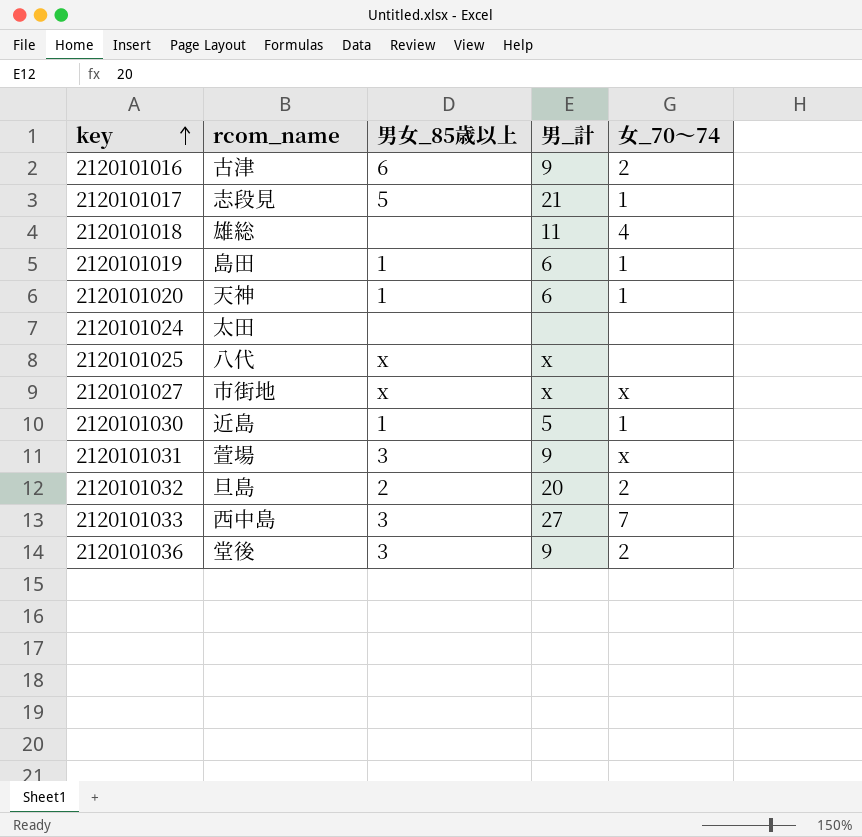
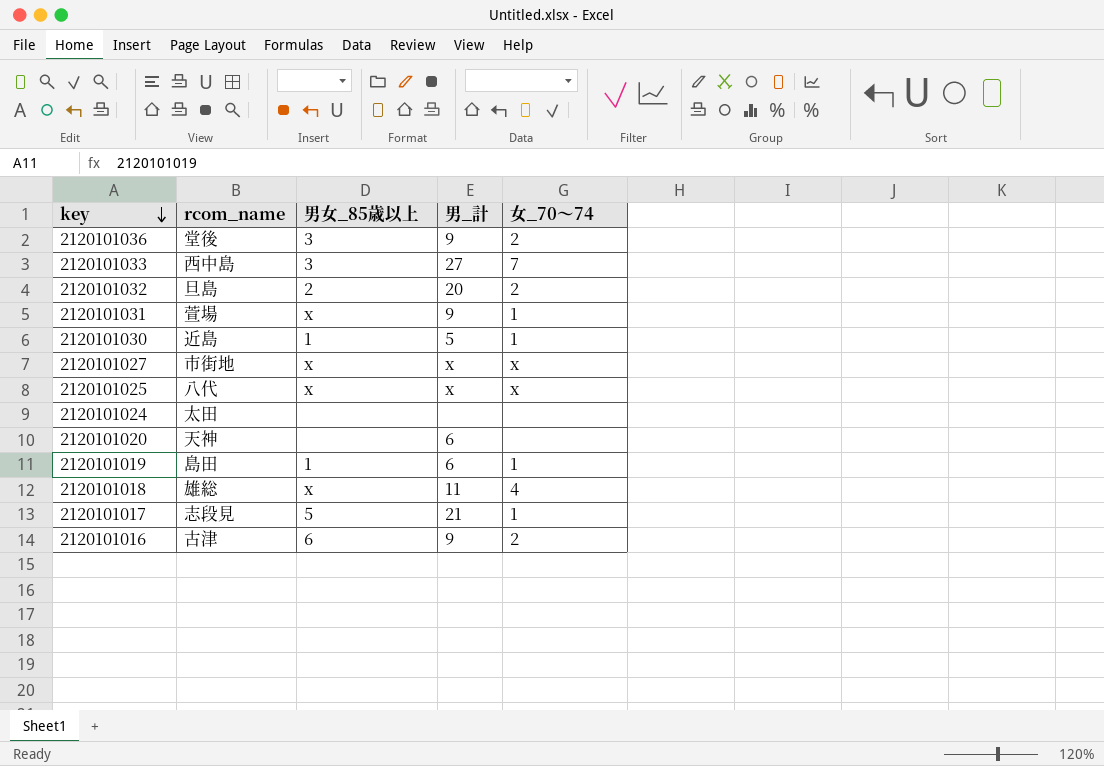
row order: key ascending -> key descending
2120101031 | 男女_85歳以上: 3 -> x
2120101031 | 女_70～74: x -> 1
2120101025 | 女_70～74: none -> x
2120101020 | 男女_85歳以上: 1 -> none
2120101020 | 女_70～74: 1 -> none
2120101018 | 男女_85歳以上: none -> x

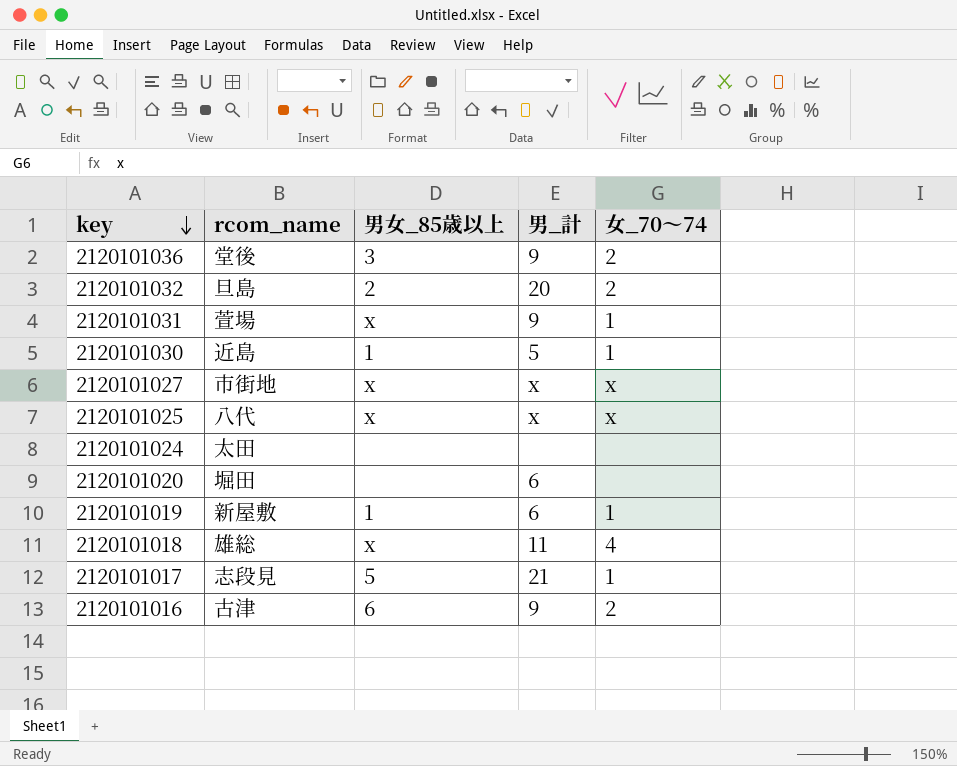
row 2120101033: 西中島 | 3 | 27 | 7 -> none
2120101020 | rcom_name: 天神 -> 堀田
2120101019 | rcom_name: 島田 -> 新屋敷

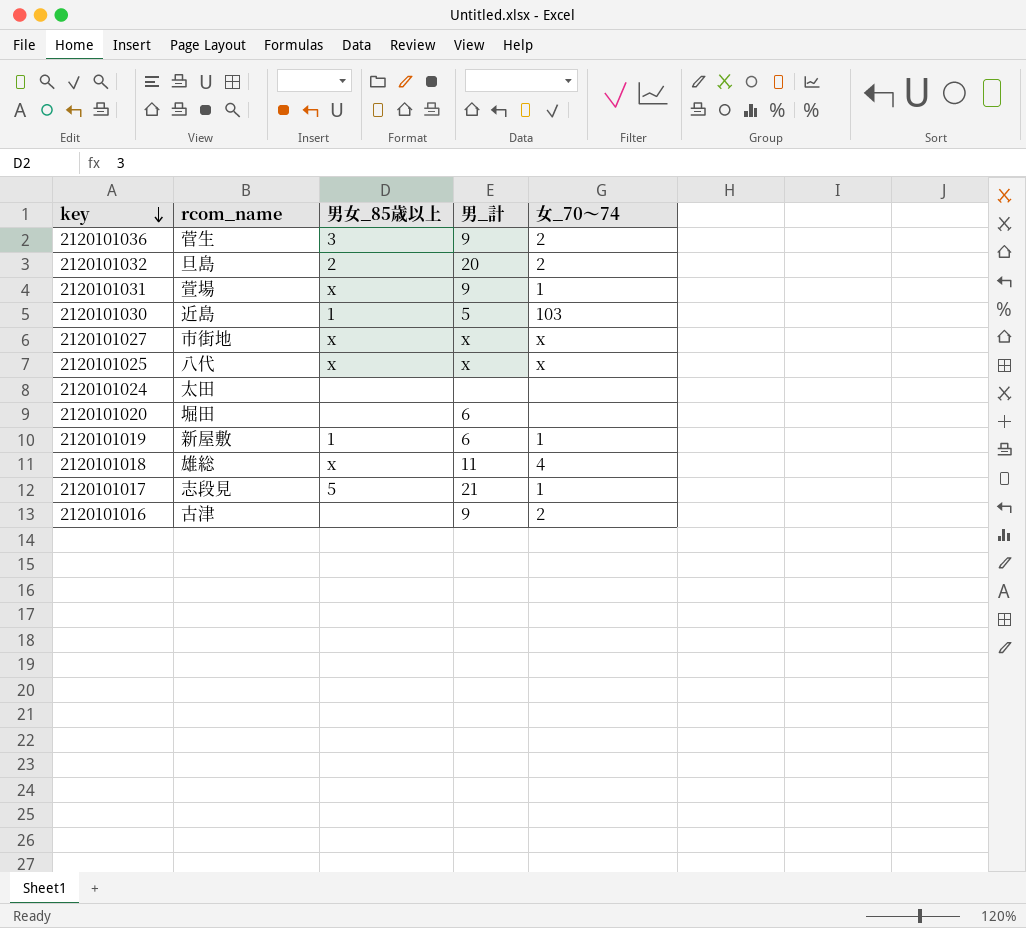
2120101036 | rcom_name: 堂後 -> 菅生
2120101030 | 女_70～74: 1 -> 103
2120101016 | 男女_85歳以上: 6 -> none

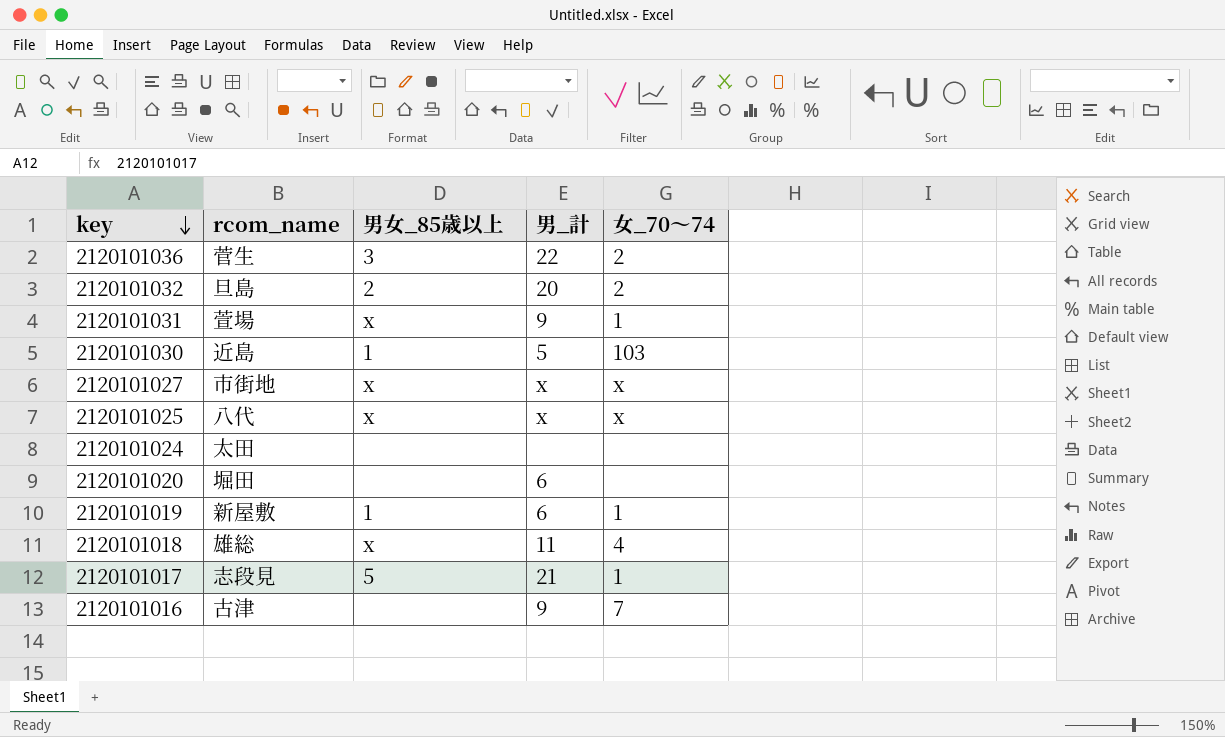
2120101036 | 男_計: 9 -> 22
2120101016 | 女_70～74: 2 -> 7

